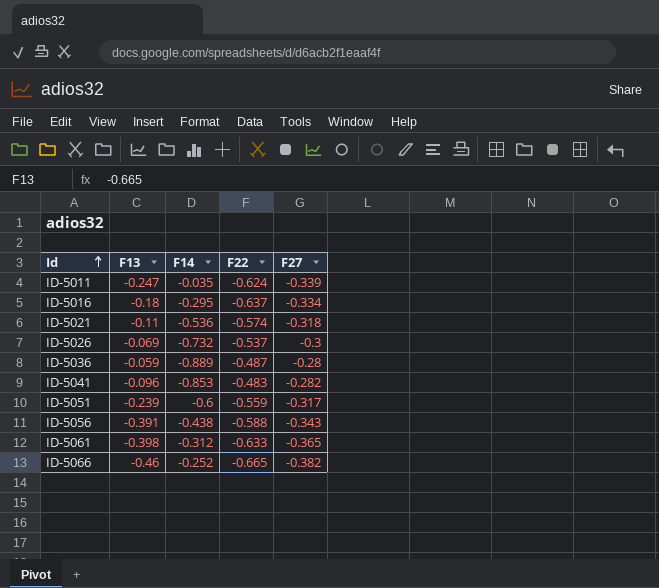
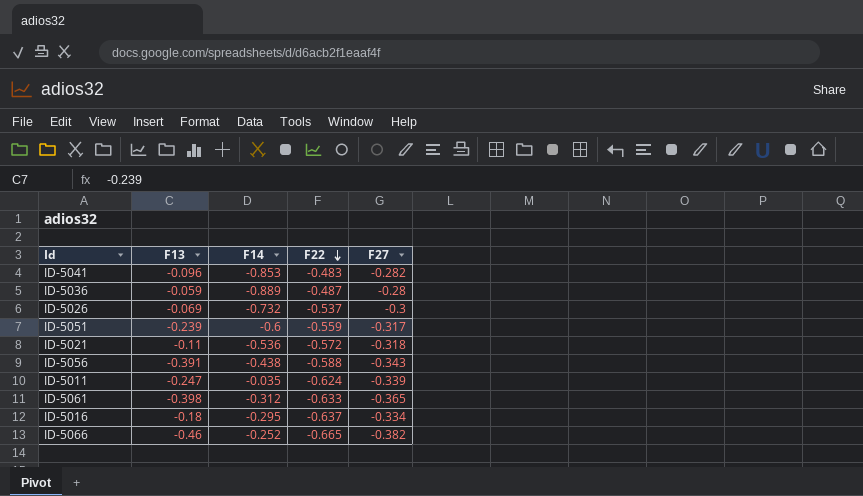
row order: Id ascending -> F22 descending
ID-5021 | F22: -0.574 -> -0.572

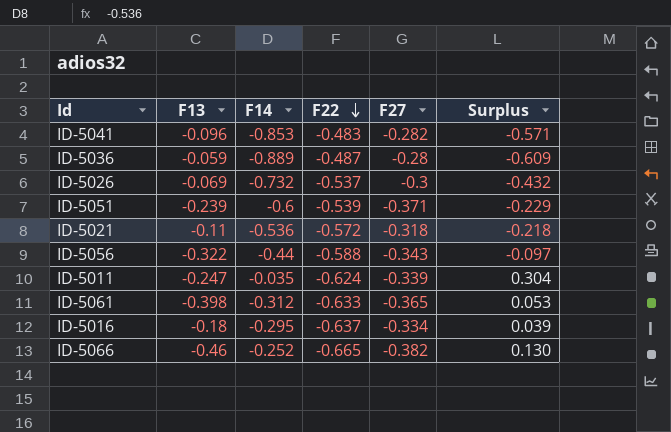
column Surplus | formula: none -> [F14] - [F27]
ID-5051 | F22: -0.559 -> -0.539
ID-5051 | F27: -0.317 -> -0.371
ID-5056 | F13: -0.391 -> -0.322
ID-5056 | F14: -0.438 -> -0.44

